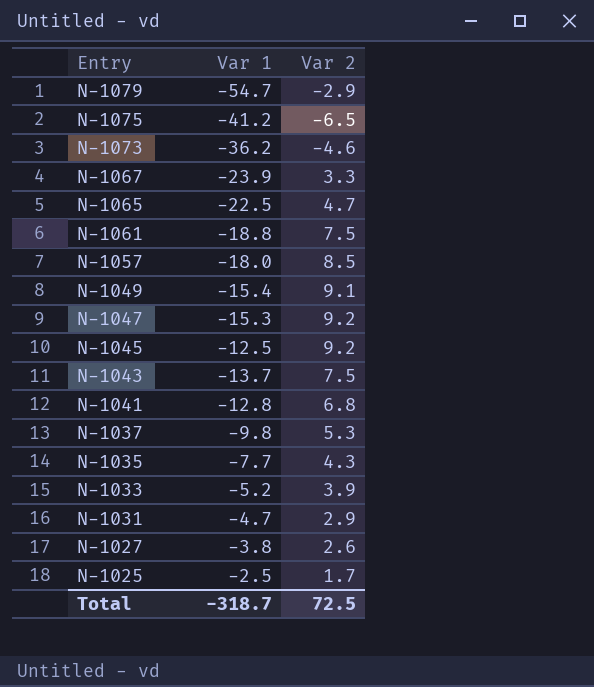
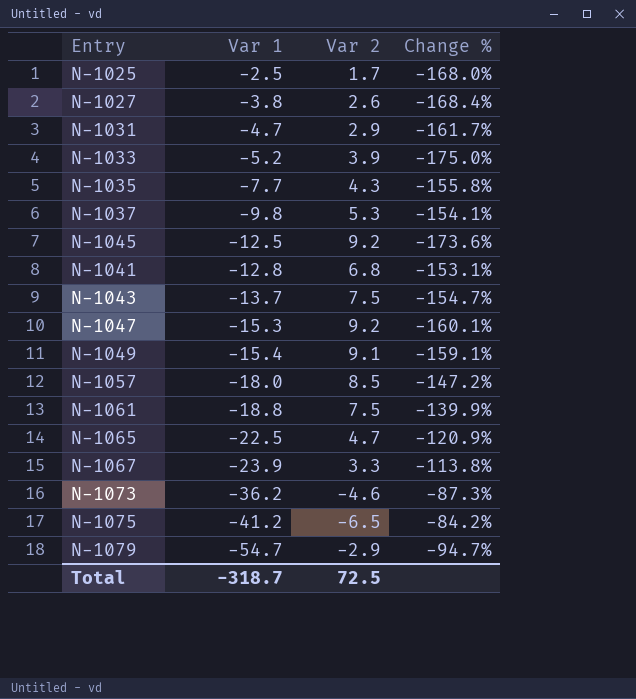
row order: Entry descending -> Var 1 descending
column Change % | formula: none -> ([Var 2] - [Var 1]) / [Var 1]

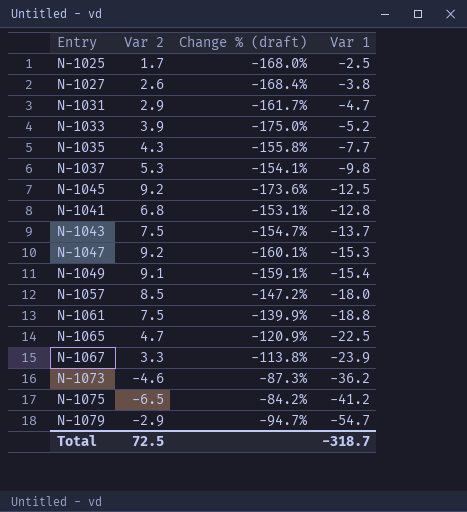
column name: Change % -> Change % (draft)
column Var 1 | position: 2 -> 4

